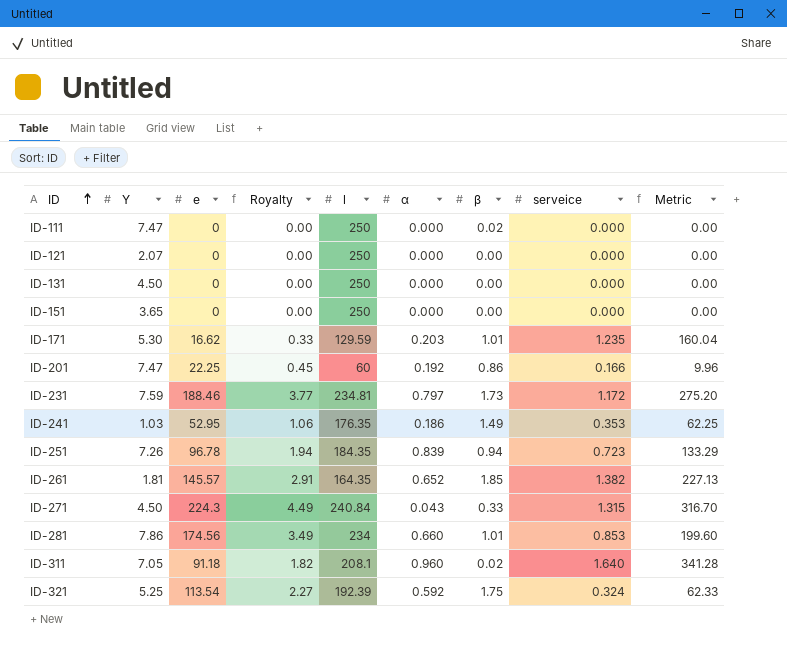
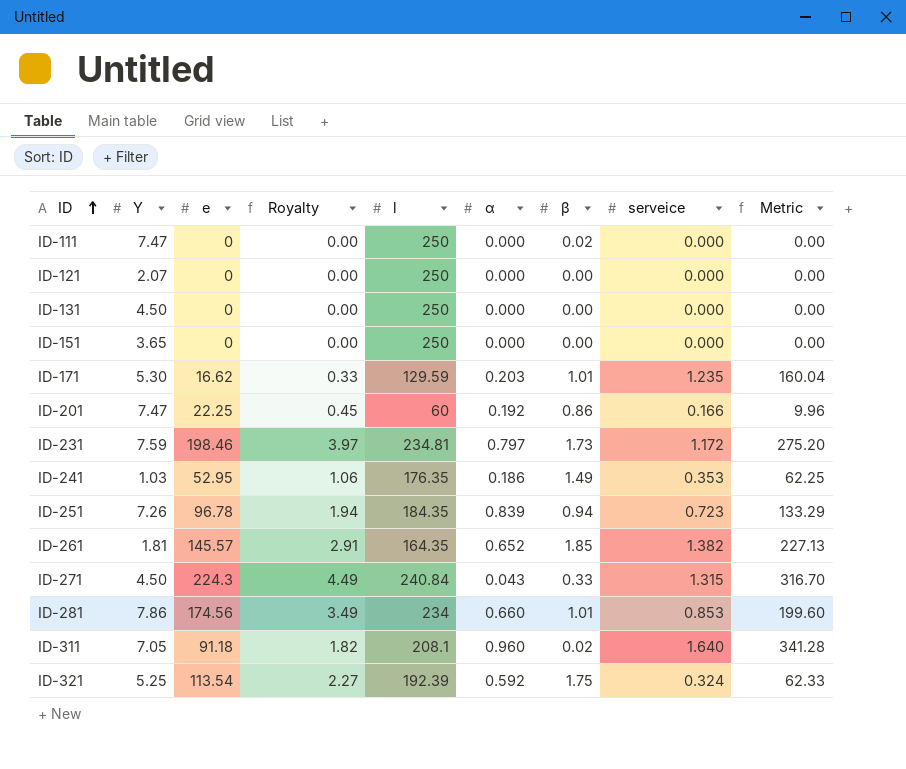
ID-231 | e: 188.46 -> 198.46
ID-231 | Royalty: 3.77 -> 3.97

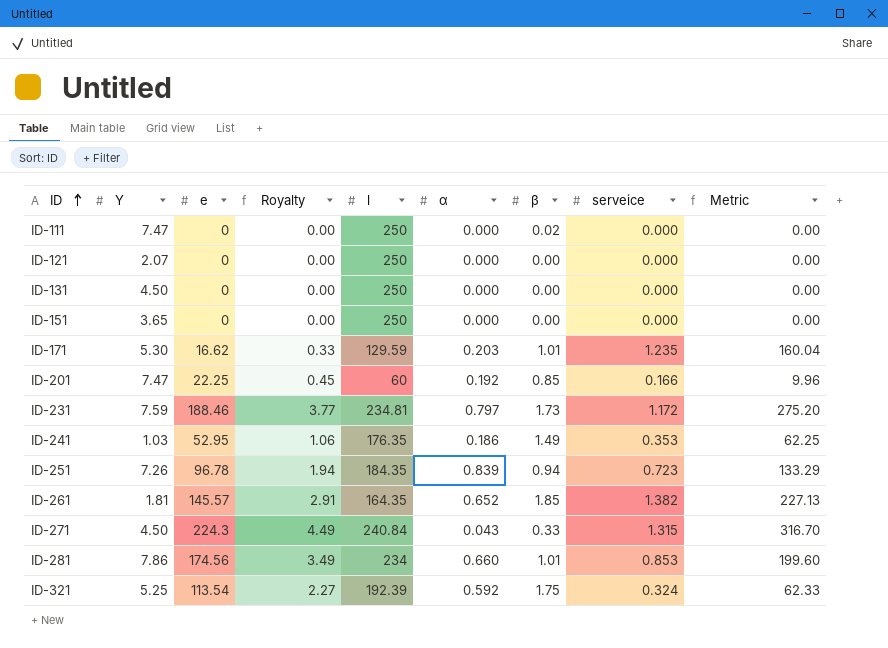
row ID-311: 7.05 | 91.18 | 1.82 | 208.1 | 0.960 | 0.02 | 1.640 | 341.28 -> none
ID-201 | β: 0.86 -> 0.85
ID-231 | e: 198.46 -> 188.46
ID-231 | Royalty: 3.97 -> 3.77

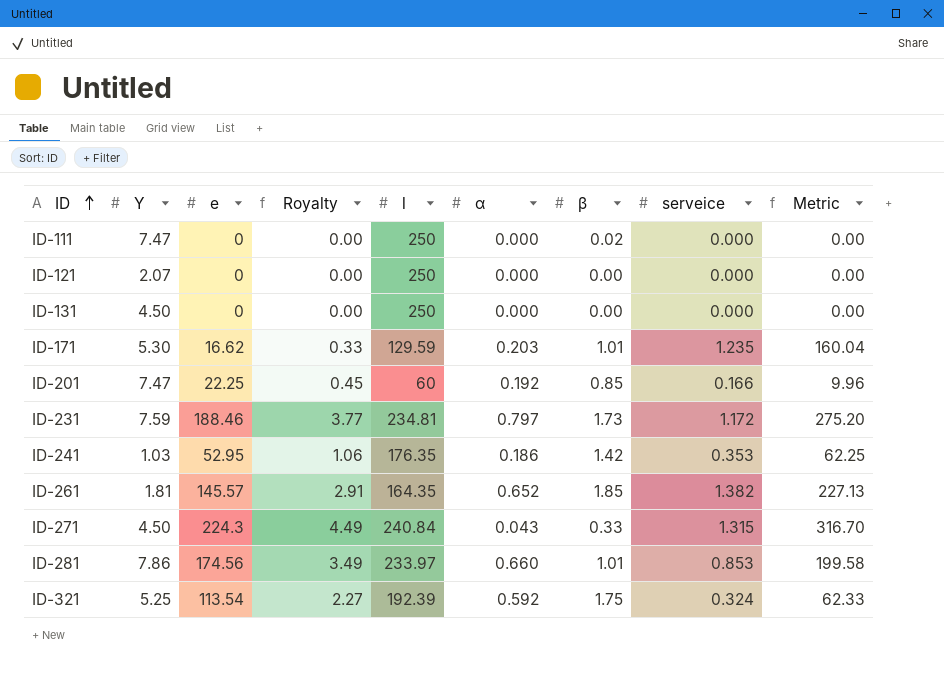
row ID-151: 3.65 | 0 | 0.00 | 250 | 0.000 | 0.00 | 0.000 | 0.00 -> none
row ID-251: 7.26 | 96.78 | 1.94 | 184.35 | 0.839 | 0.94 | 0.723 | 133.29 -> none
ID-241 | β: 1.49 -> 1.42
ID-281 | l: 234 -> 233.97
ID-281 | Metric: 199.60 -> 199.58

